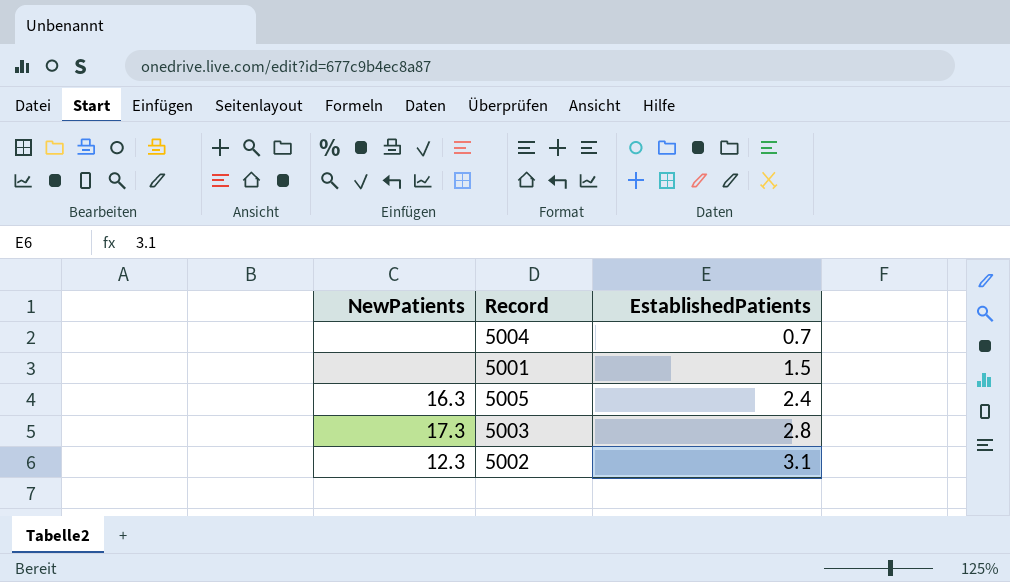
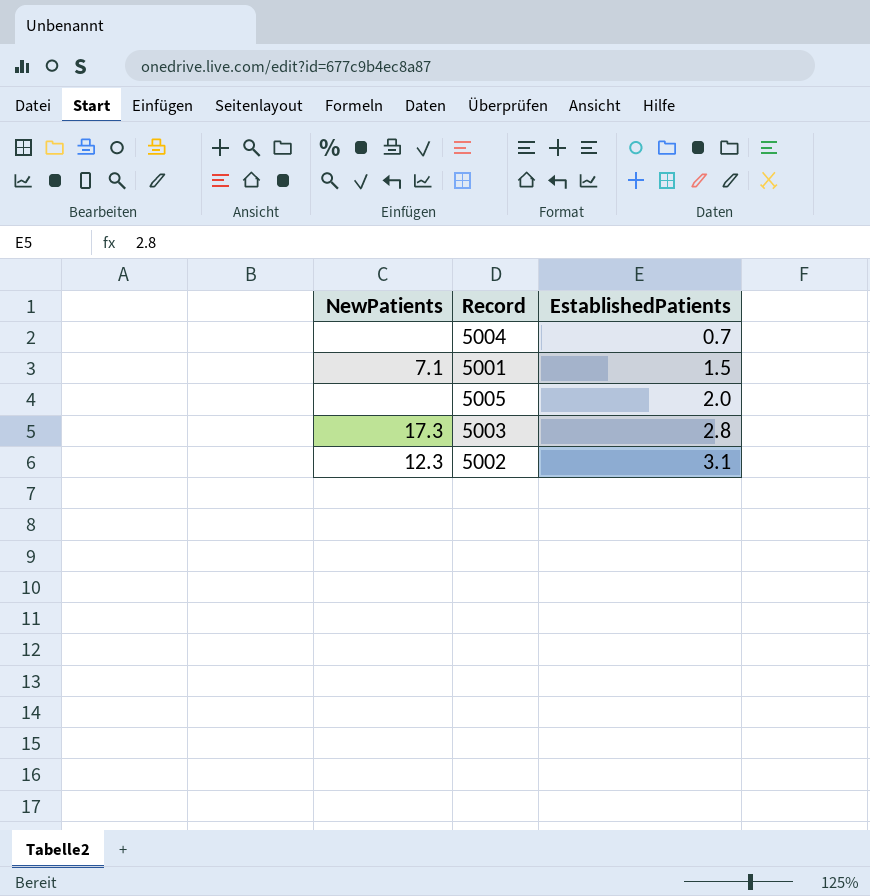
5001 | NewPatients: none -> 7.1
5005 | NewPatients: 16.3 -> none
5005 | EstablishedPatients: 2.4 -> 2.0

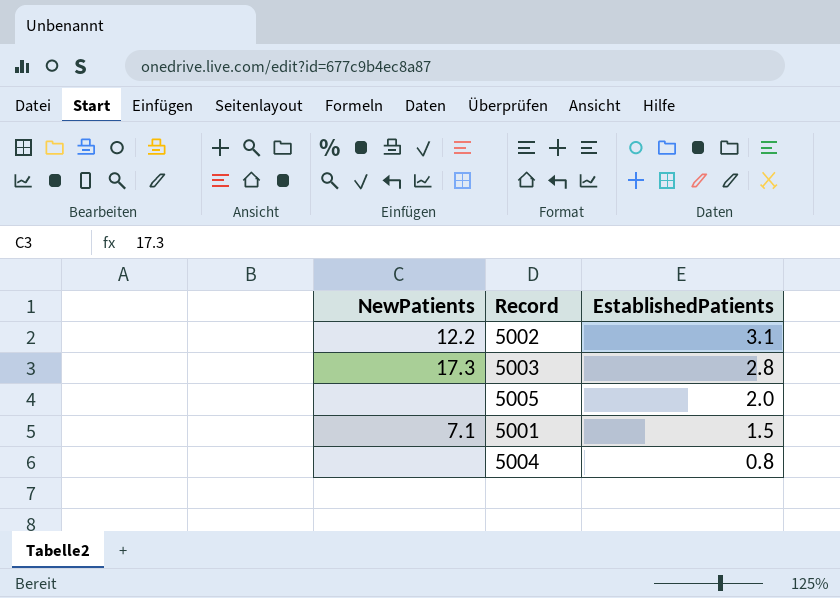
row order: EstablishedPatients ascending -> EstablishedPatients descending
5002 | NewPatients: 12.3 -> 12.2
5004 | EstablishedPatients: 0.7 -> 0.8

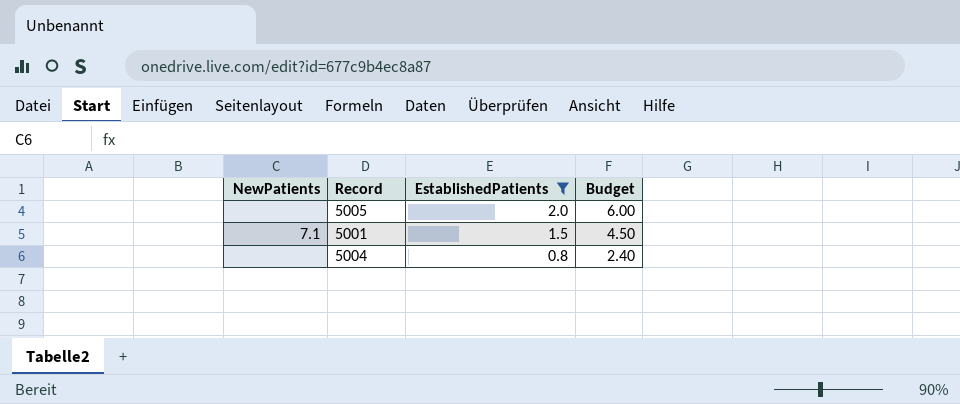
filter: none -> EstablishedPatients <= 2.0
column Budget | formula: none -> [EstablishedPatients] * 3

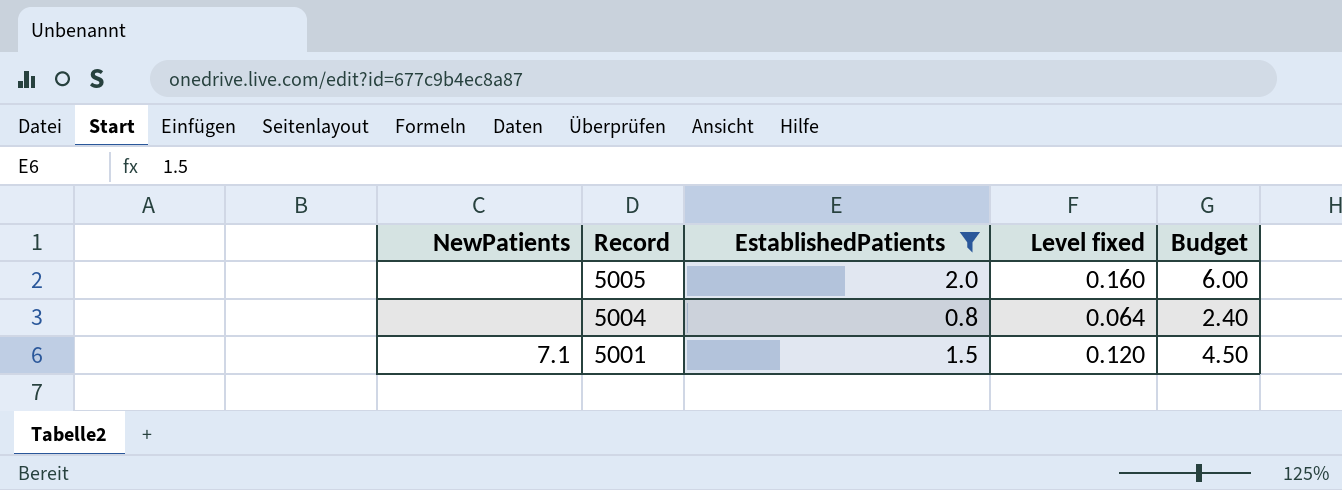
row order: EstablishedPatients descending -> Record descending
column Level fixed | formula: none -> [EstablishedPatients] * 0.08

